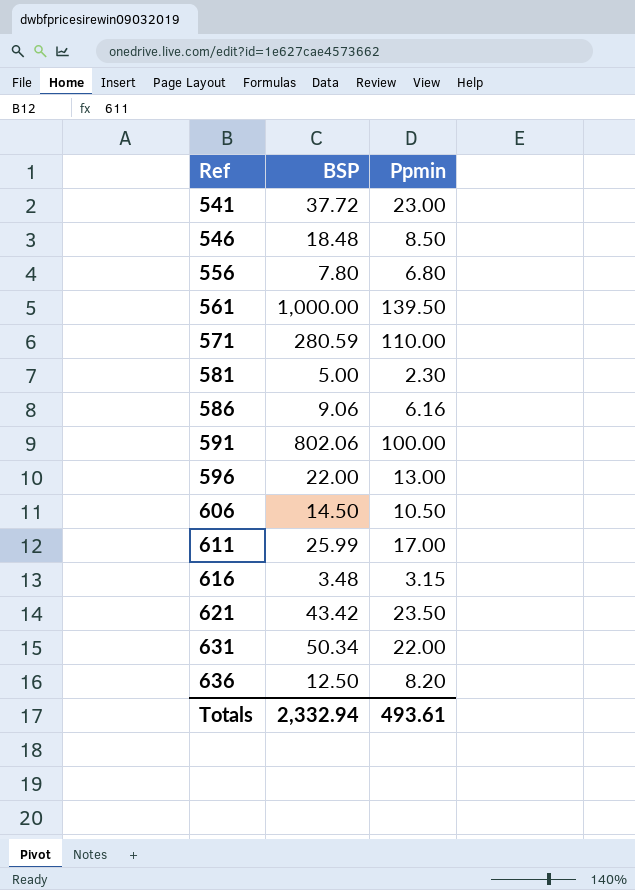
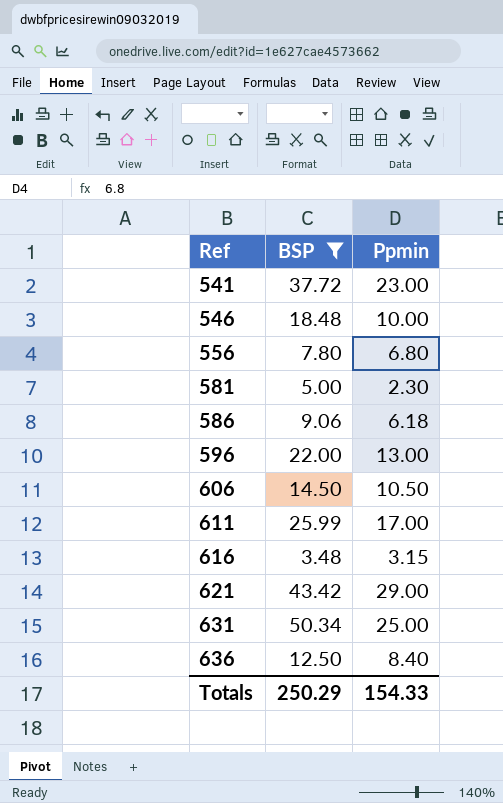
filter: none -> BSP <= 50.34
546 | Ppmin: 8.50 -> 10.00
586 | Ppmin: 6.16 -> 6.18
621 | Ppmin: 23.50 -> 29.00
631 | Ppmin: 22.00 -> 25.00
636 | Ppmin: 8.20 -> 8.40
Totals | BSP: 2,332.94 -> 250.29
Totals | Ppmin: 493.61 -> 154.33

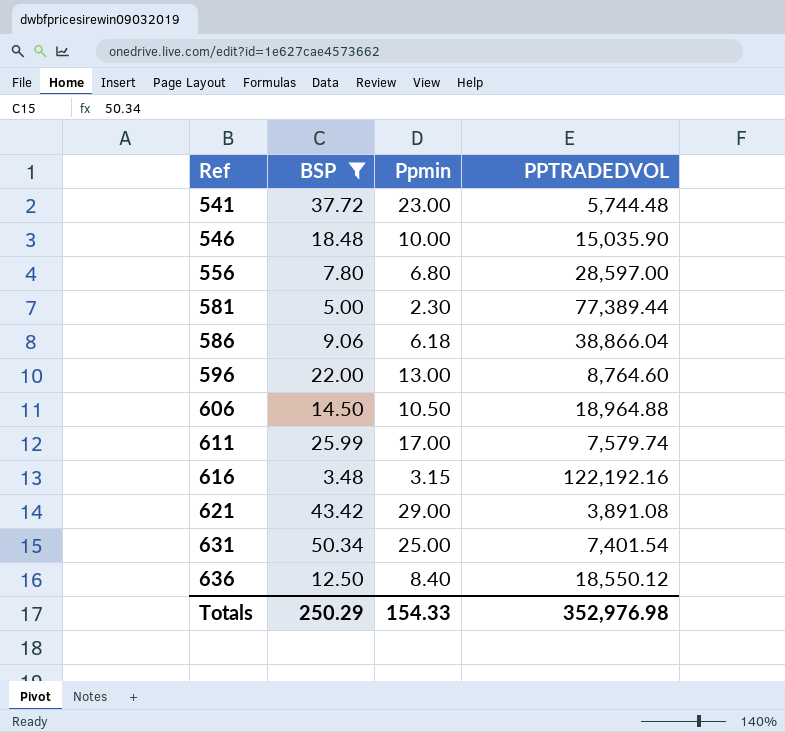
column PPTRADEDVOL | position: none -> 4

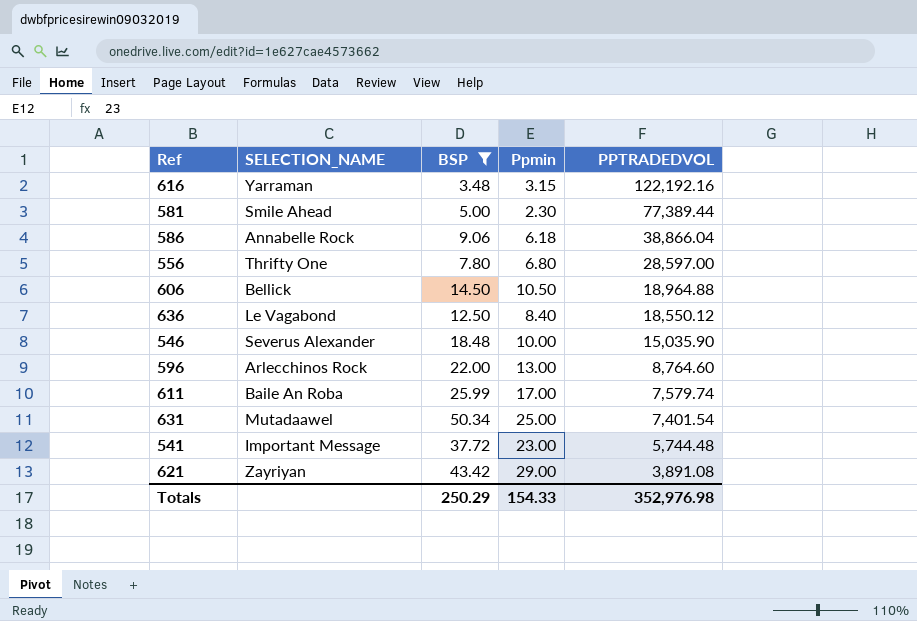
row order: Ref ascending -> PPTRADEDVOL descending
column SELECTION_NAME | position: none -> 2

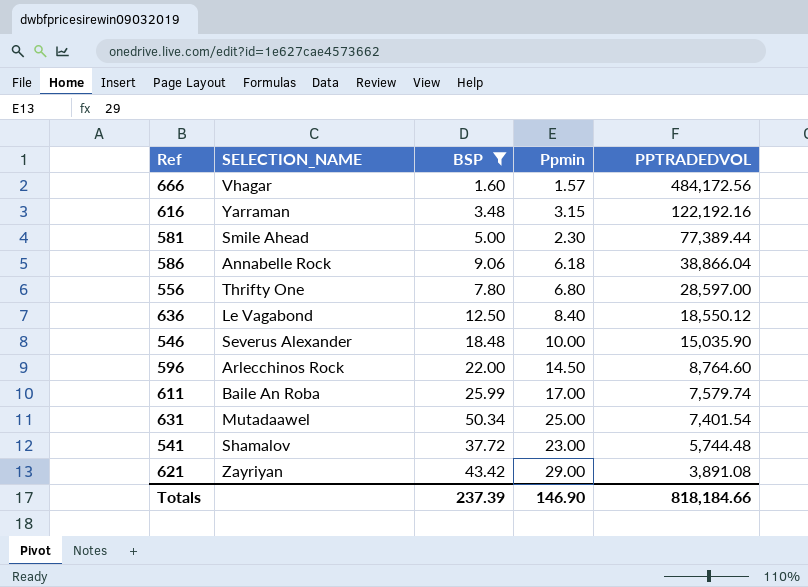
row 606: Bellick | 14.50 | 10.50 | 18,964.88 -> none
row 666: none -> Vhagar | 1.60 | 1.57 | 484,172.56
596 | Ppmin: 13.00 -> 14.50
541 | SELECTION_NAME: Important Message -> Shamalov
Totals | BSP: 250.29 -> 237.39
Totals | Ppmin: 154.33 -> 146.90
Totals | PPTRADEDVOL: 352,976.98 -> 818,184.66

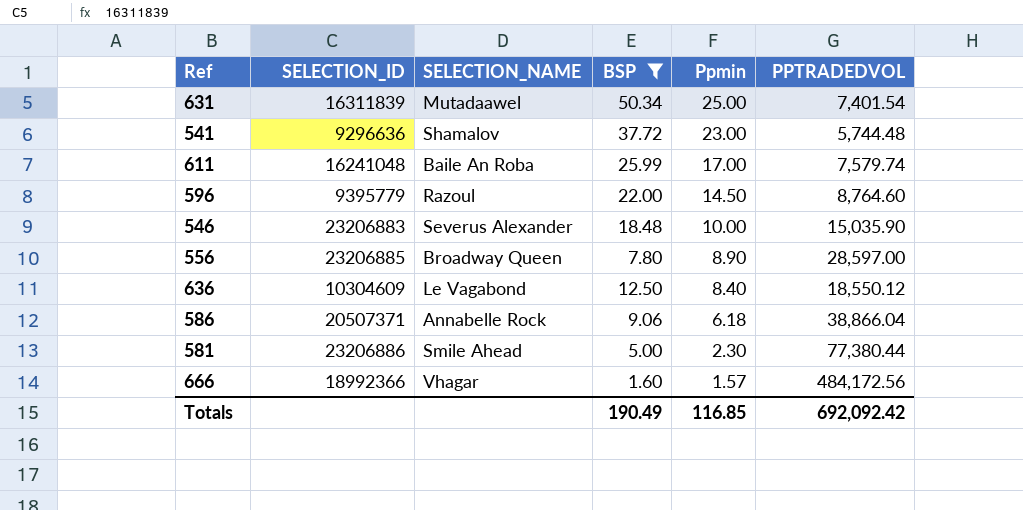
row order: PPTRADEDVOL descending -> Ppmin descending
column SELECTION_ID | position: none -> 2
row 616: Yarraman | 3.48 | 3.15 | 122,192.16 -> none
row 621: Zayriyan | 43.42 | 29.00 | 3,891.08 -> none
596 | SELECTION_NAME: Arlecchinos Rock -> Razoul
556 | SELECTION_NAME: Thrifty One -> Broadway Queen
556 | Ppmin: 6.80 -> 8.90
581 | PPTRADEDVOL: 77,389.44 -> 77,380.44
Totals | BSP: 237.39 -> 190.49
Totals | Ppmin: 146.90 -> 116.85
Totals | PPTRADEDVOL: 818,184.66 -> 692,092.42

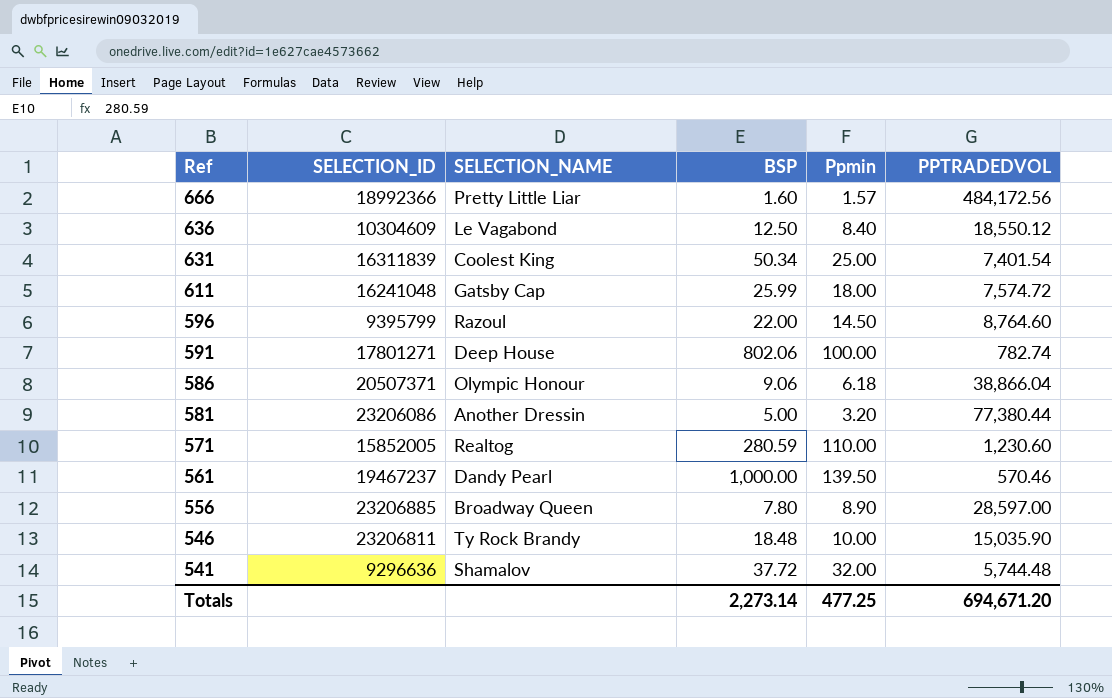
filter: BSP <= 50.34 -> none
row order: Ppmin descending -> Ref descending
666 | SELECTION_NAME: Vhagar -> Pretty Little Liar
631 | SELECTION_NAME: Mutadaawel -> Coolest King
611 | SELECTION_NAME: Baile An Roba -> Gatsby Cap
611 | Ppmin: 17.00 -> 18.00
611 | PPTRADEDVOL: 7,579.74 -> 7,574.72
596 | SELECTION_ID: 9395779 -> 9395799
586 | SELECTION_NAME: Annabelle Rock -> Olympic Honour
581 | SELECTION_ID: 23206886 -> 23206086
581 | SELECTION_NAME: Smile Ahead -> Another Dressin
581 | Ppmin: 2.30 -> 3.20
546 | SELECTION_ID: 23206883 -> 23206811
546 | SELECTION_NAME: Severus Alexander -> Ty Rock Brandy
541 | Ppmin: 23.00 -> 32.00
Totals | BSP: 190.49 -> 2,273.14
Totals | Ppmin: 116.85 -> 477.25
Totals | PPTRADEDVOL: 692,092.42 -> 694,671.20

